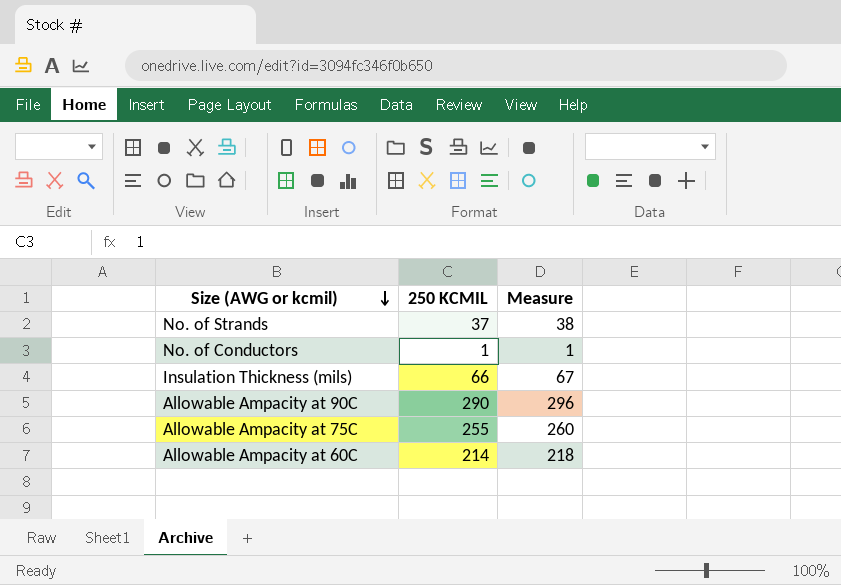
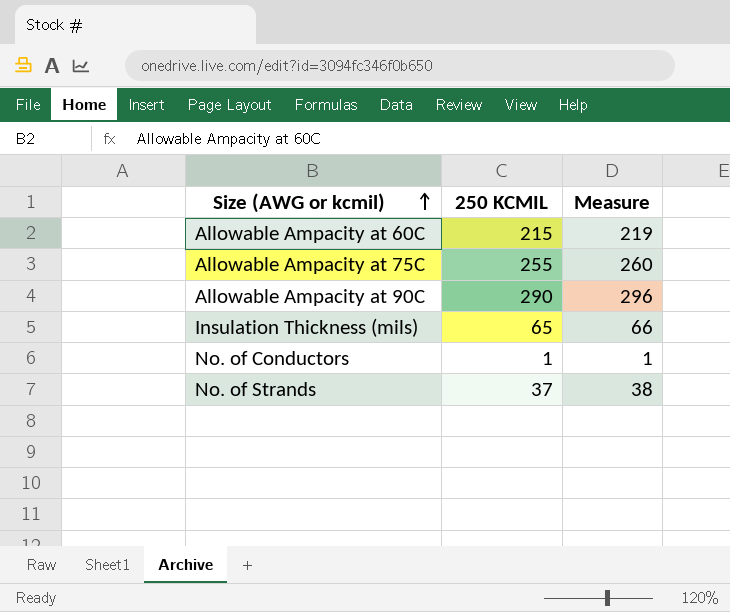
row order: Size (AWG or kcmil) descending -> Size (AWG or kcmil) ascending
Allowable Ampacity at 60C | 250 KCMIL: 214 -> 215
Allowable Ampacity at 60C | Measure: 218 -> 219
Insulation Thickness (mils) | 250 KCMIL: 66 -> 65
Insulation Thickness (mils) | Measure: 67 -> 66

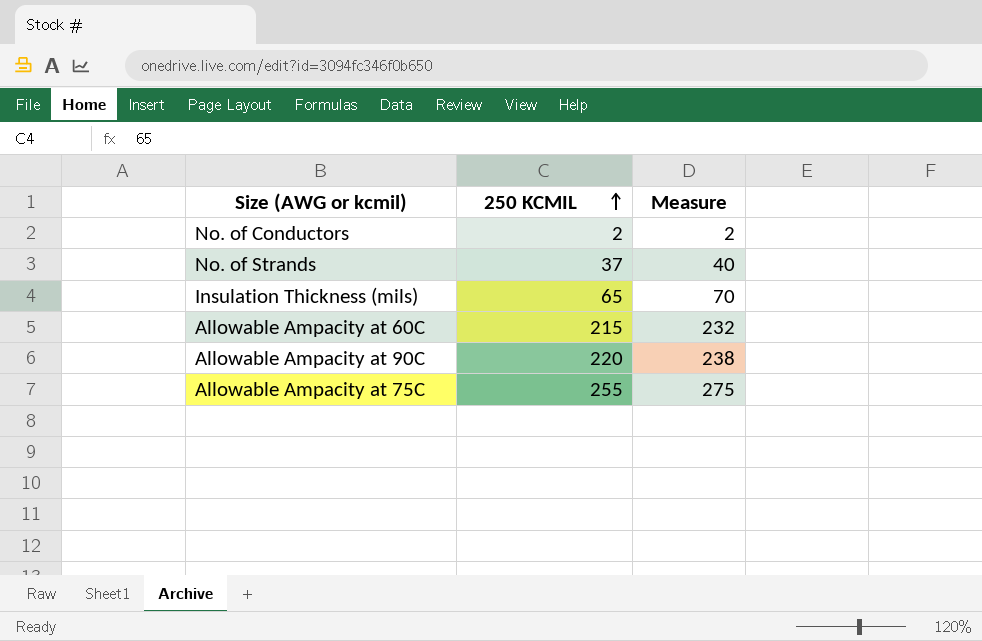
row order: Size (AWG or kcmil) ascending -> 250 KCMIL ascending
column Measure | formula: [250 KCMIL] * 1.02 -> [250 KCMIL] * 1.08
No. of Conductors | 250 KCMIL: 1 -> 2
Allowable Ampacity at 90C | 250 KCMIL: 290 -> 220

